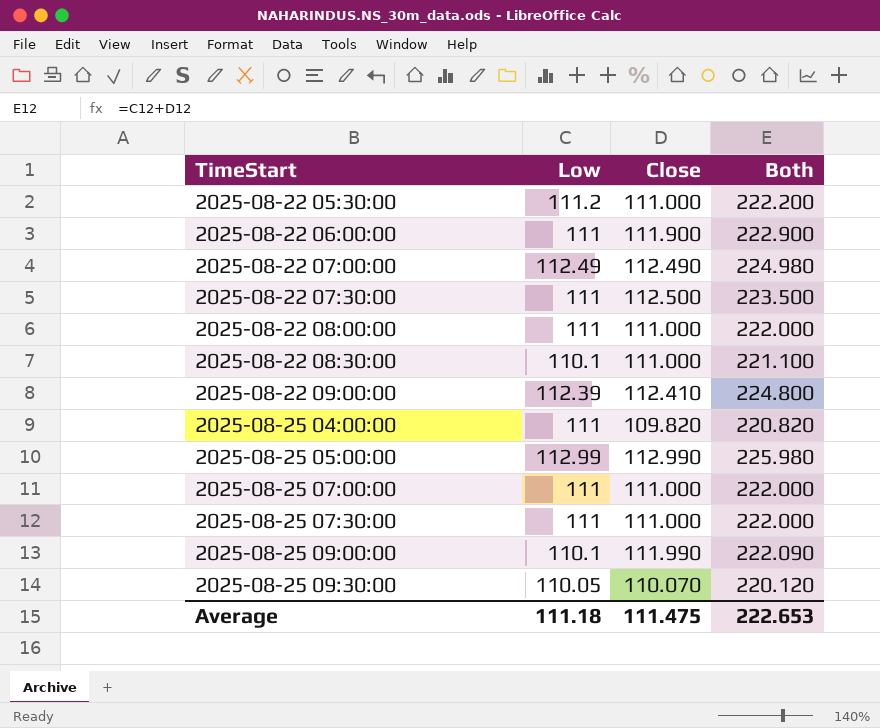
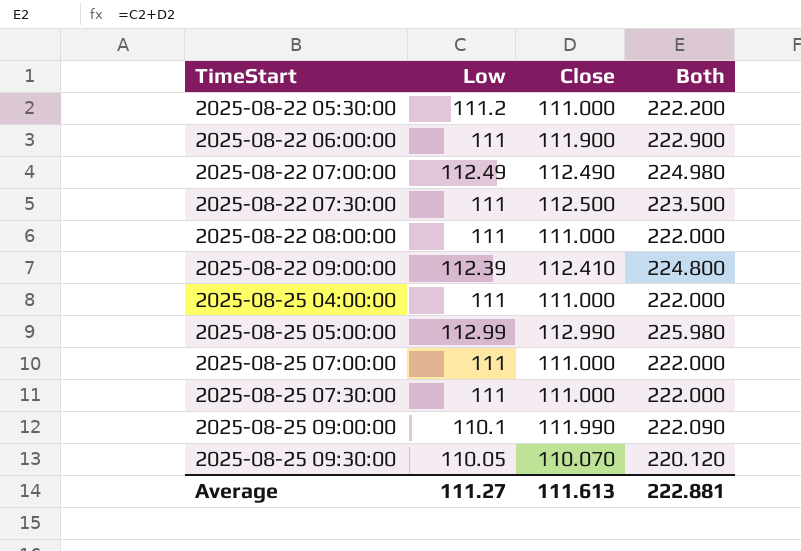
row 2025-08-22 08:30:00: 110.1 | 111.000 | 221.100 -> none
2025-08-25 04:00:00 | Close: 109.820 -> 111.000
2025-08-25 04:00:00 | Both: 220.820 -> 222.000
Average | Low: 111.18 -> 111.27
Average | Close: 111.475 -> 111.613
Average | Both: 222.653 -> 222.881

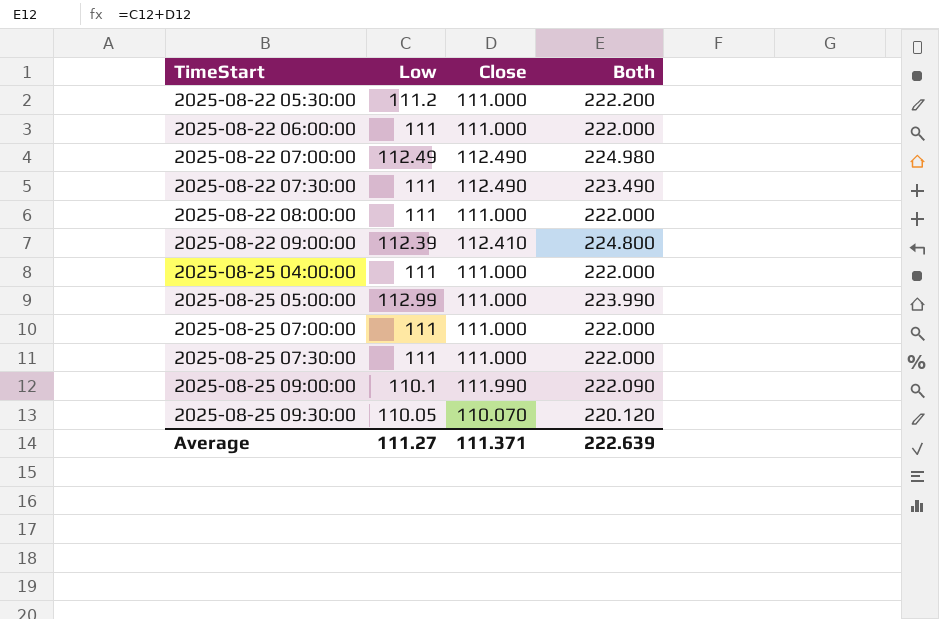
2025-08-22 06:00:00 | Close: 111.900 -> 111.000
2025-08-22 06:00:00 | Both: 222.900 -> 222.000
2025-08-22 07:30:00 | Close: 112.500 -> 112.490
2025-08-22 07:30:00 | Both: 223.500 -> 223.490
2025-08-25 05:00:00 | Close: 112.990 -> 111.000
2025-08-25 05:00:00 | Both: 225.980 -> 223.990
Average | Close: 111.613 -> 111.371
Average | Both: 222.881 -> 222.639

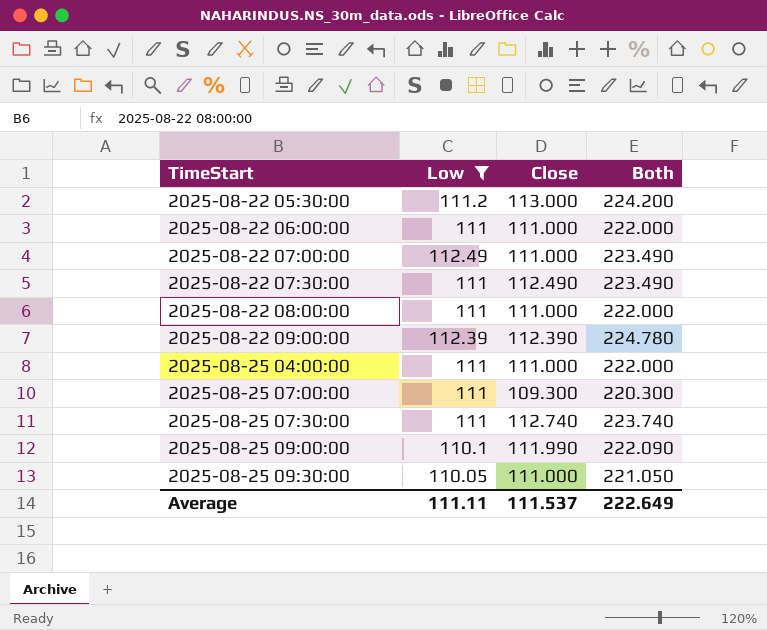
filter: none -> Low != 112.99
2025-08-22 05:30:00 | Close: 111.000 -> 113.000
2025-08-22 05:30:00 | Both: 222.200 -> 224.200
2025-08-22 07:00:00 | Close: 112.490 -> 111.000
2025-08-22 07:00:00 | Both: 224.980 -> 223.490
2025-08-22 09:00:00 | Close: 112.410 -> 112.390
2025-08-22 09:00:00 | Both: 224.800 -> 224.780
2025-08-25 07:00:00 | Close: 111.000 -> 109.300
2025-08-25 07:00:00 | Both: 222.000 -> 220.300
2025-08-25 07:30:00 | Close: 111.000 -> 112.740
2025-08-25 07:30:00 | Both: 222.000 -> 223.740
2025-08-25 09:30:00 | Close: 110.070 -> 111.000
2025-08-25 09:30:00 | Both: 220.120 -> 221.050
Average | Low: 111.27 -> 111.11
Average | Close: 111.371 -> 111.537
Average | Both: 222.639 -> 222.649

